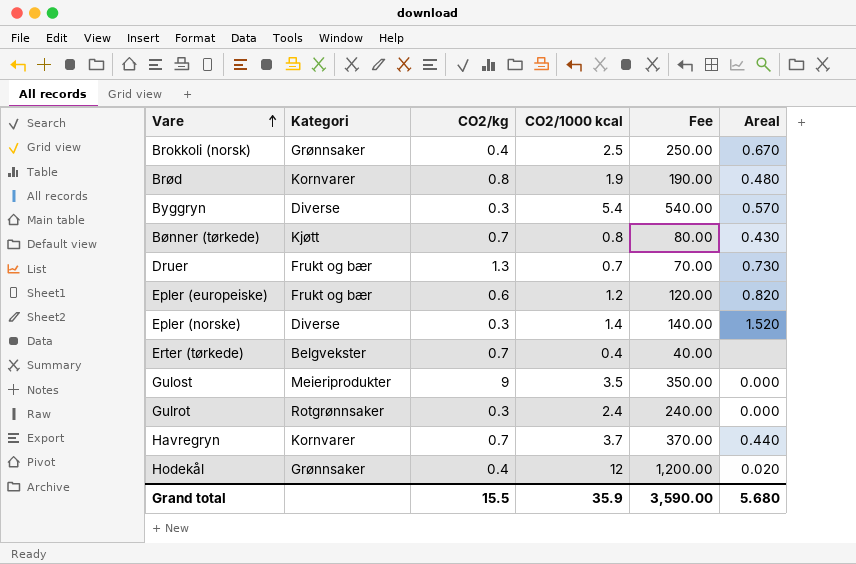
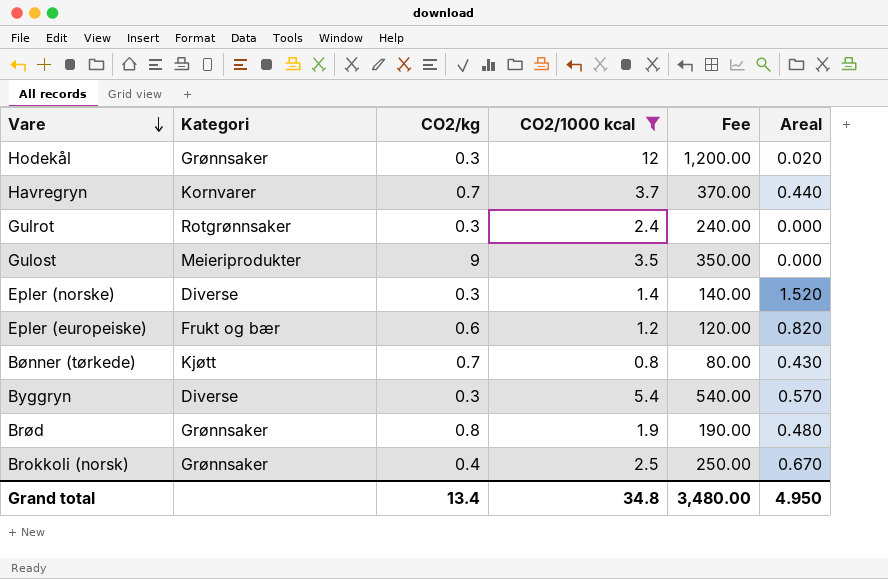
filter: none -> CO2/1000 kcal >= 0.8
row order: Vare ascending -> Vare descending
Hodekål | CO2/kg: 0.4 -> 0.3
Brød | Kategori: Kornvarer -> Grønnsaker
Grand total | CO2/kg: 15.5 -> 13.4
Grand total | CO2/1000 kcal: 35.9 -> 34.8
Grand total | Fee: 3,590.00 -> 3,480.00
Grand total | Areal: 5.680 -> 4.950

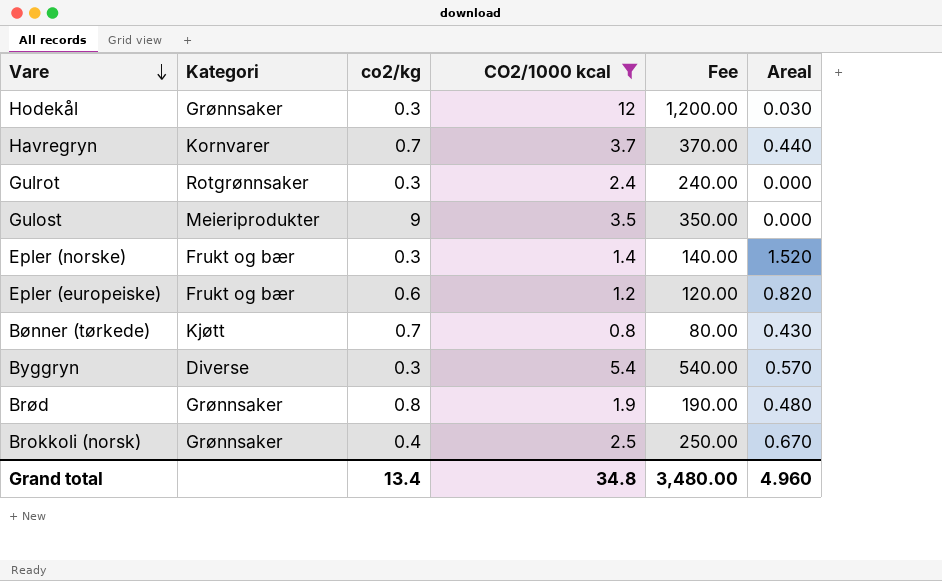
column name: CO2/kg -> co2/kg
Hodekål | Areal: 0.020 -> 0.030
Epler (norske) | Kategori: Diverse -> Frukt og bær
Grand total | Areal: 4.950 -> 4.960

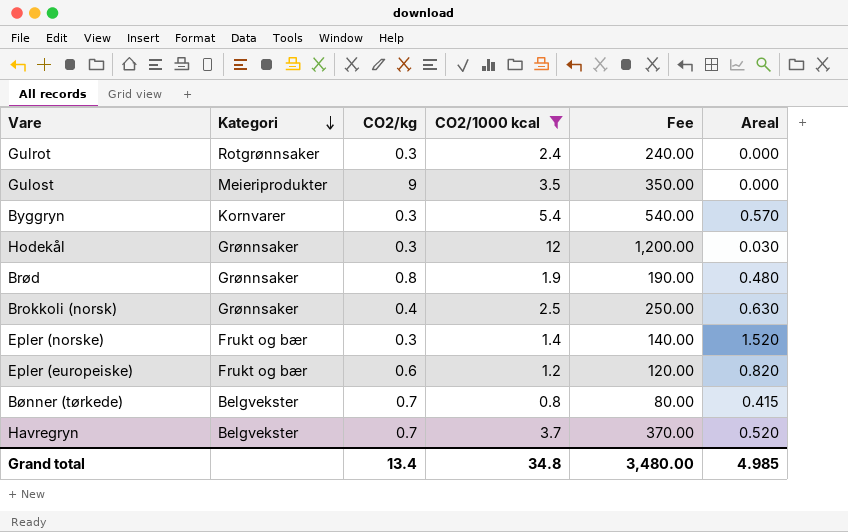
row order: Vare descending -> Kategori descending
column name: co2/kg -> CO2/kg
Byggryn | Kategori: Diverse -> Kornvarer
Brokkoli (norsk) | Areal: 0.670 -> 0.630
Bønner (tørkede) | Kategori: Kjøtt -> Belgvekster
Bønner (tørkede) | Areal: 0.430 -> 0.415
Havregryn | Kategori: Kornvarer -> Belgvekster
Havregryn | Areal: 0.440 -> 0.520
Grand total | Areal: 4.960 -> 4.985

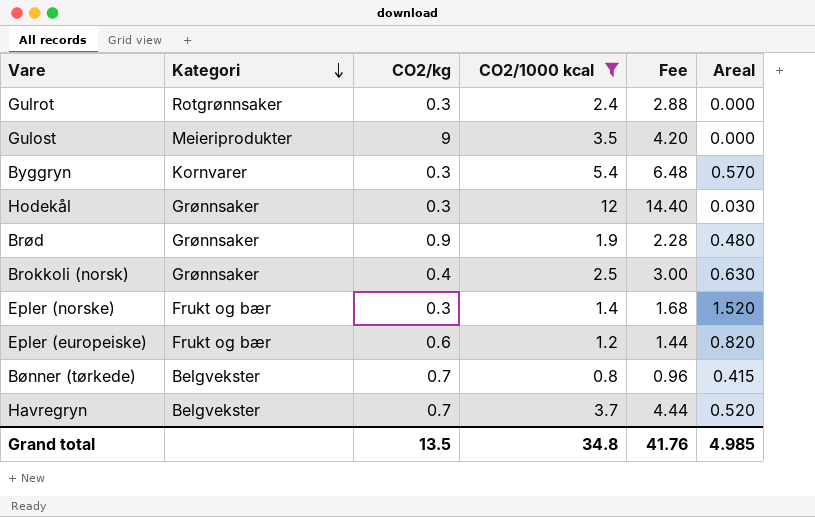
column Fee | formula: [CO2/1000 kcal] * 100 -> [CO2/1000 kcal] * 1.2
Brød | CO2/kg: 0.8 -> 0.9
Grand total | CO2/kg: 13.4 -> 13.5
Grand total | Fee: 3,480.00 -> 41.76

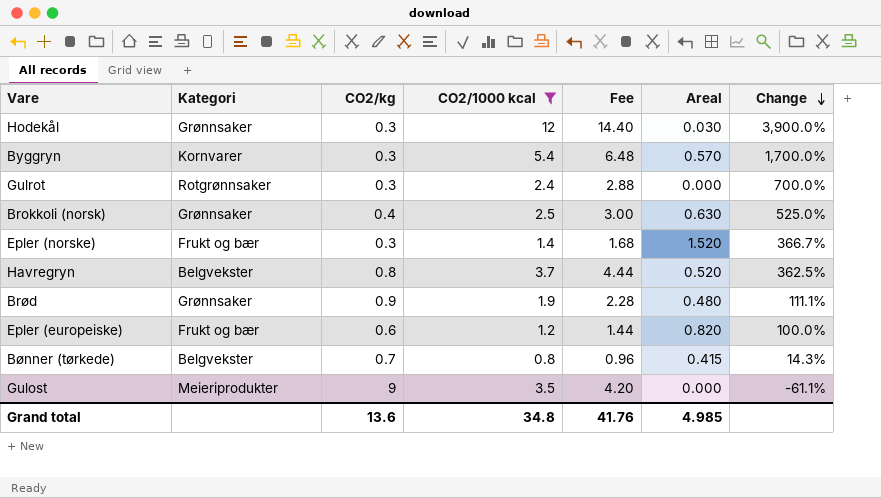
row order: Kategori descending -> Change descending
column Change | formula: none -> ([CO2/1000 kcal] - [CO2/kg]) / [CO2/kg]
Havregryn | CO2/kg: 0.7 -> 0.8
Grand total | CO2/kg: 13.5 -> 13.6

